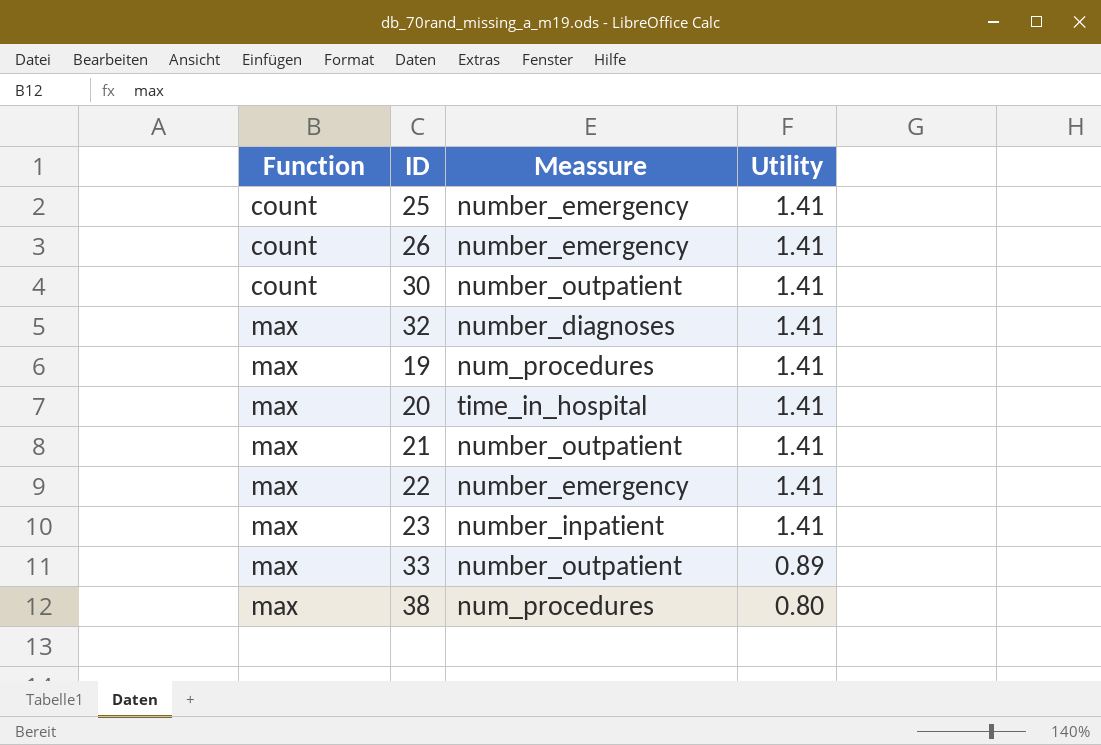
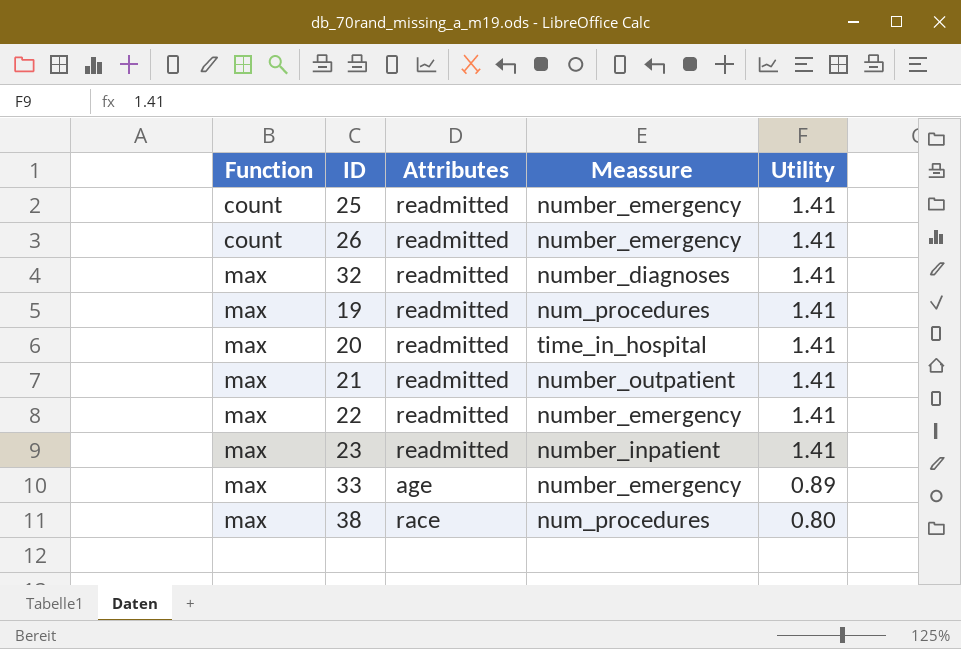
column Attributes | position: none -> 3
row 30: count | number_outpatient | 1.41 -> none
33 | Meassure: number_outpatient -> number_emergency

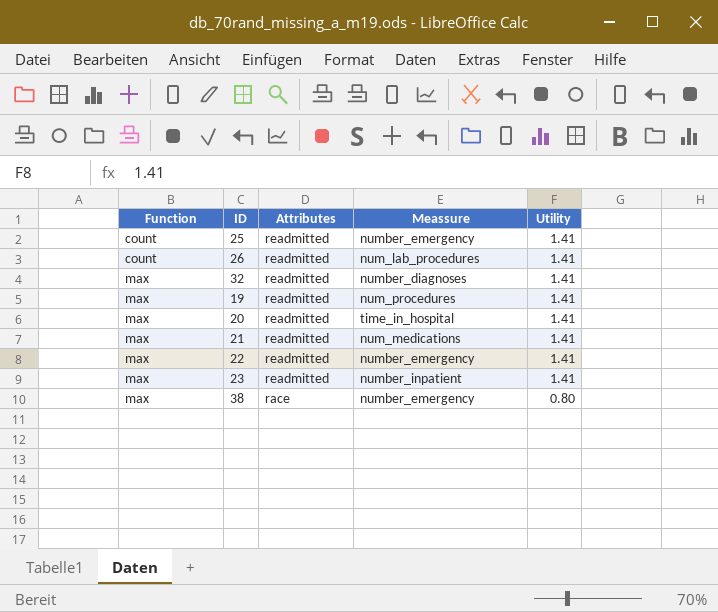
row 33: max | age | number_emergency | 0.89 -> none
26 | Meassure: number_emergency -> num_lab_procedures
21 | Meassure: number_outpatient -> num_medications
38 | Meassure: num_procedures -> number_emergency

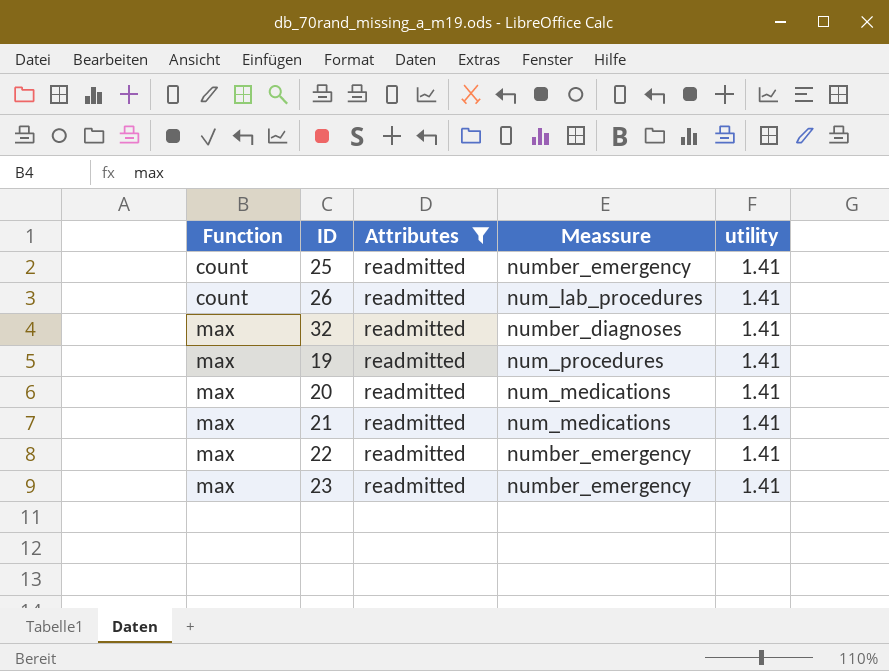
filter: none -> Attributes = readmitted
column name: Utility -> utility
20 | Meassure: time_in_hospital -> num_medications
23 | Meassure: number_inpatient -> number_emergency

